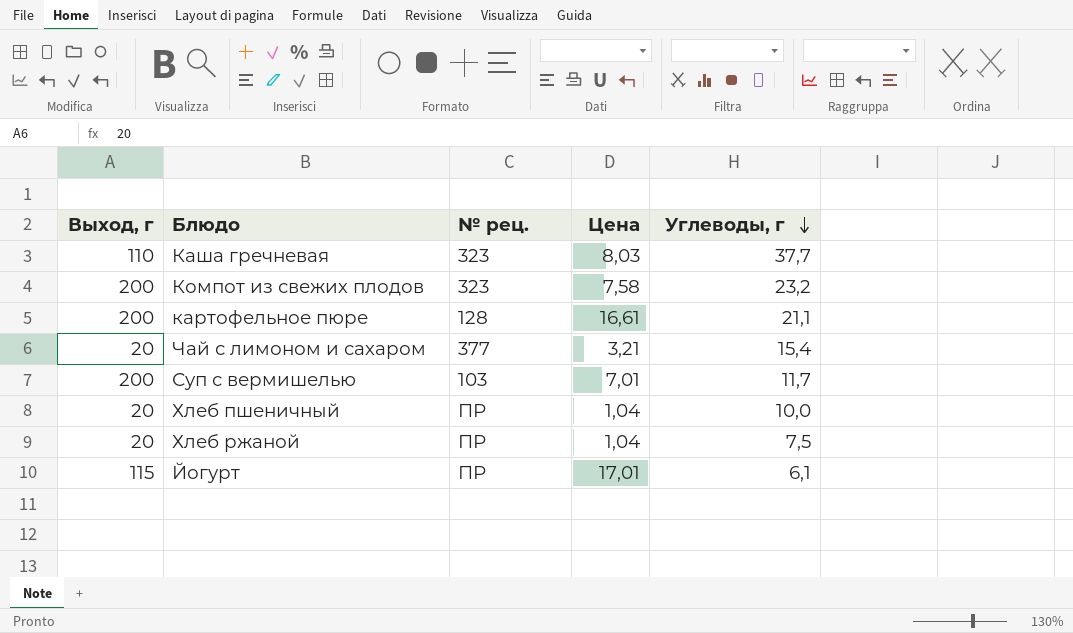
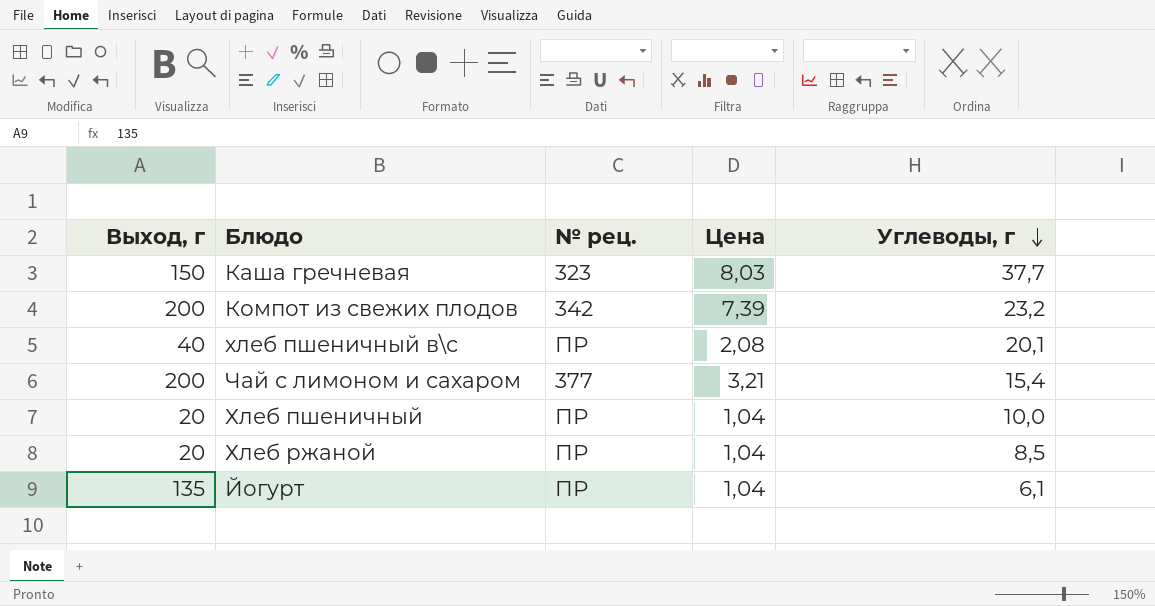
row картофельное пюре: 200 | 128 | 16,61 | 21,1 -> none
row Суп с вермишелью: 200 | 103 | 7,01 | 11,7 -> none
Каша гречневая | Выход, г: 110 -> 150
Компот из свежих плодов | № рец.: 323 -> 342
Компот из свежих плодов | Цена: 7,58 -> 7,39
row хлеб пшеничный в\с: none -> 40 | ПР | 2,08 | 20,1
Чай с лимоном и сахаром | Выход, г: 20 -> 200
Хлеб ржаной | Углеводы, г: 7,5 -> 8,5
Йогурт | Выход, г: 115 -> 135
Йогурт | Цена: 17,01 -> 1,04

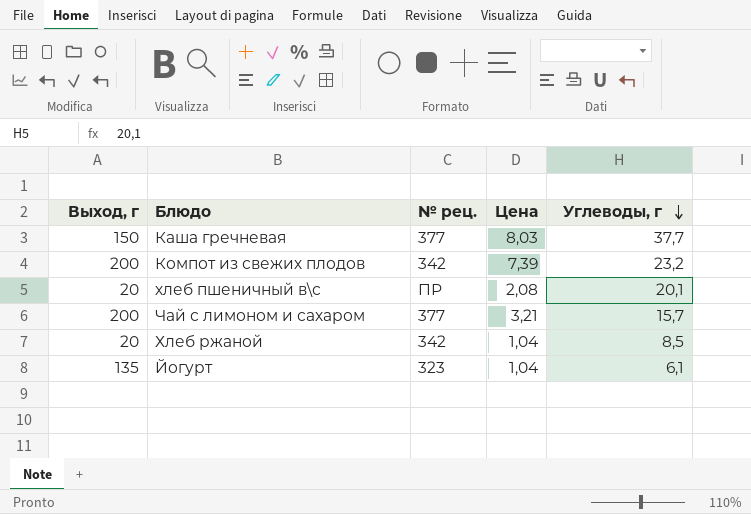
row Хлеб пшеничный: 20 | ПР | 1,04 | 10,0 -> none
Каша гречневая | № рец.: 323 -> 377
хлеб пшеничный в\с | Выход, г: 40 -> 20
Чай с лимоном и сахаром | Углеводы, г: 15,4 -> 15,7
Хлеб ржаной | № рец.: ПР -> 342
Йогурт | № рец.: ПР -> 323

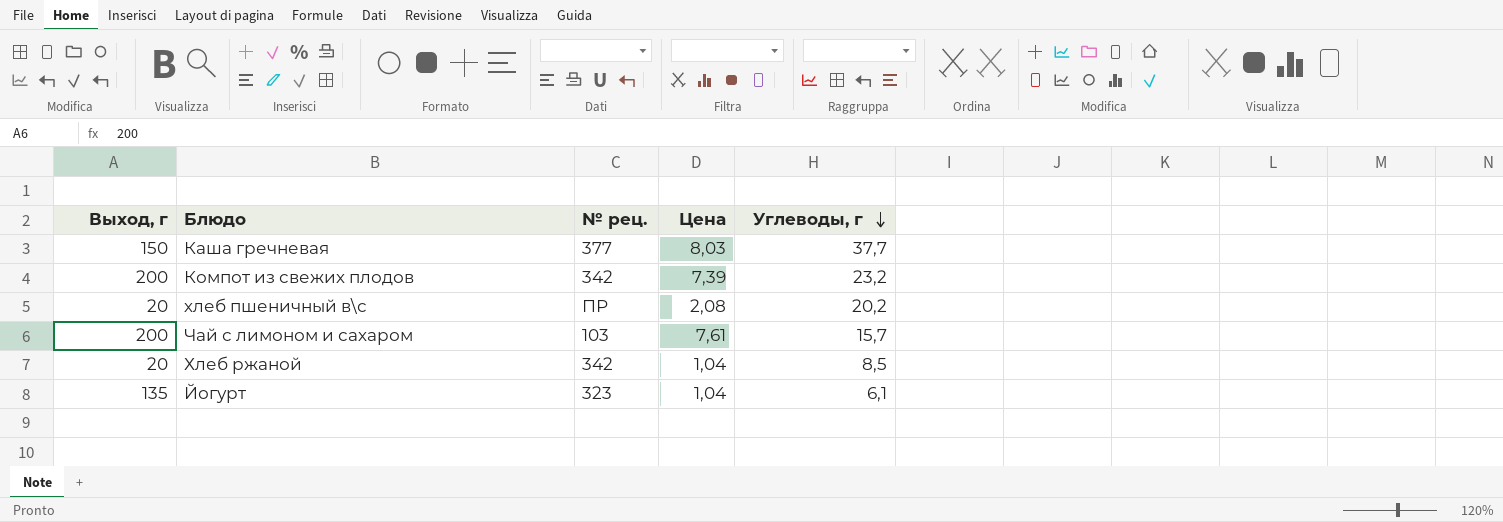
хлеб пшеничный в\с | Углеводы, г: 20,1 -> 20,2
Чай с лимоном и сахаром | № рец.: 377 -> 103
Чай с лимоном и сахаром | Цена: 3,21 -> 7,61

